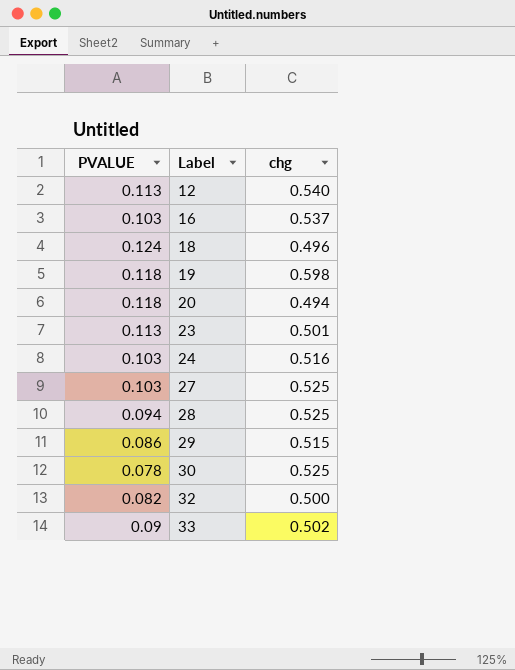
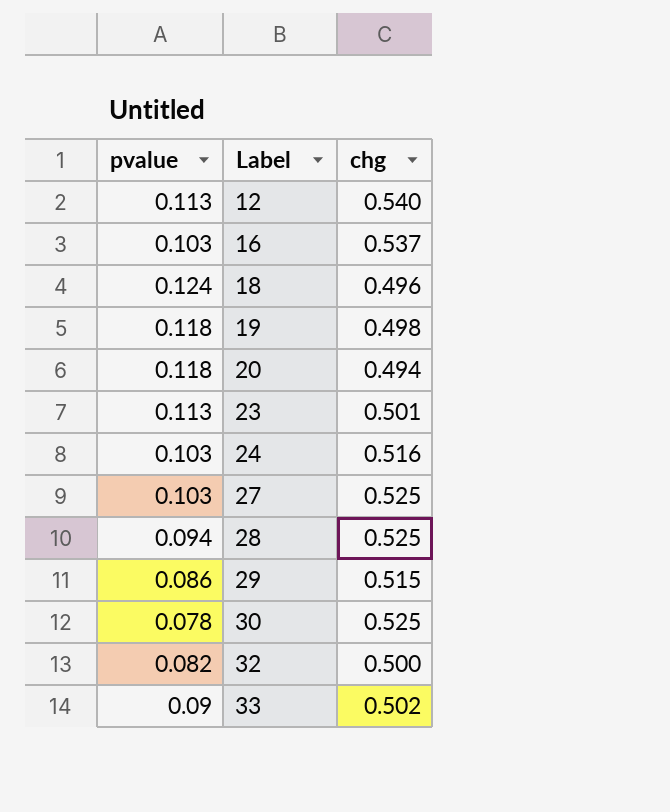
column name: PVALUE -> pvalue
19 | chg: 0.598 -> 0.498

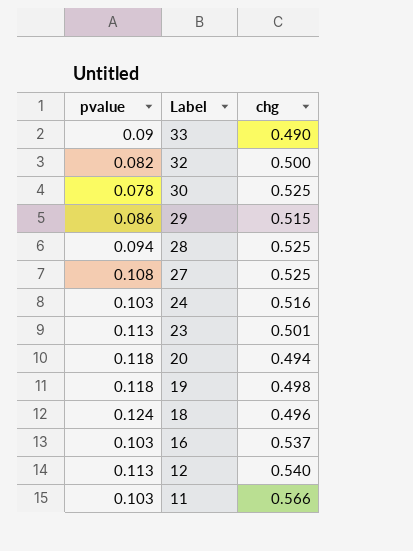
row order: Label ascending -> Label descending
33 | chg: 0.502 -> 0.490
27 | pvalue: 0.103 -> 0.108
row 11: none -> 0.103 | 0.566

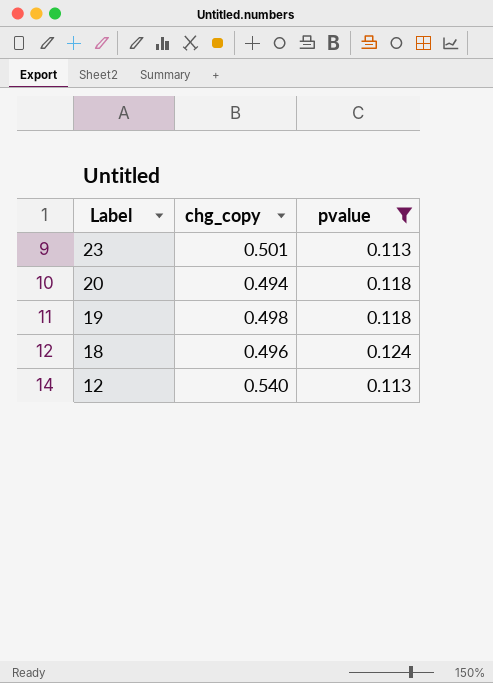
filter: none -> pvalue >= 0.113
column name: chg -> chg_copy
column pvalue | position: 1 -> 3

